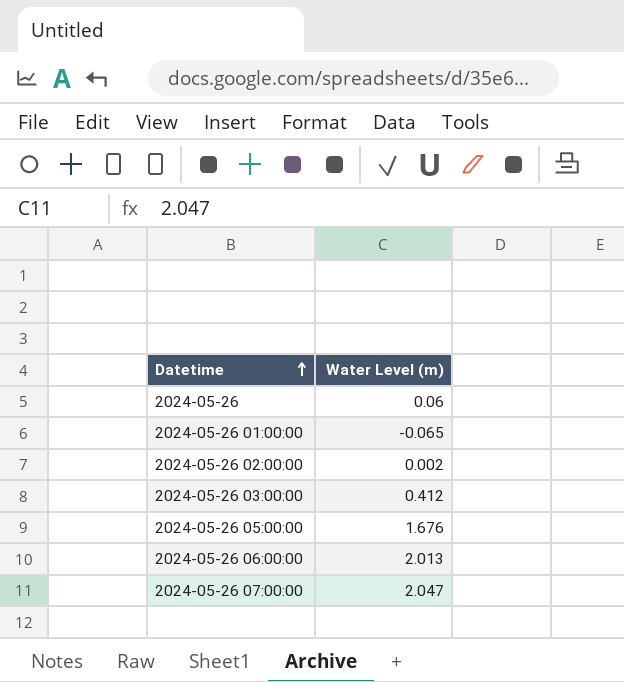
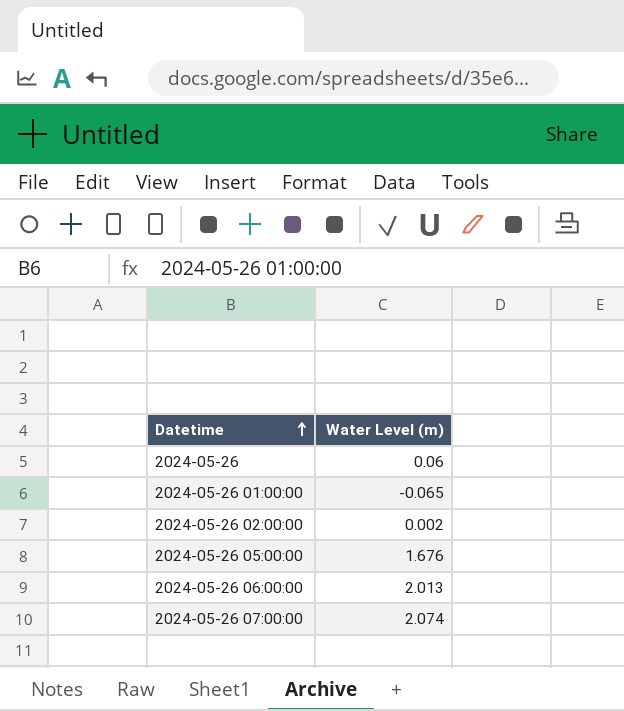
row 2024-05-26 03:00:00: 0.412 -> none
2024-05-26 07:00:00 | Water Level (m): 2.047 -> 2.074

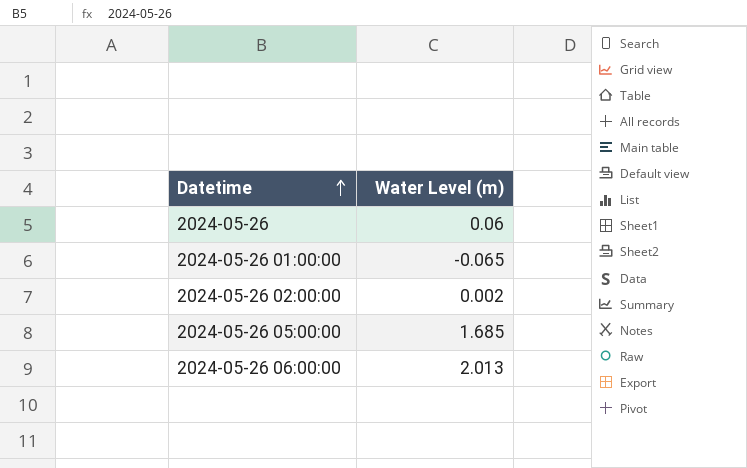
row 2024-05-26 07:00:00: 2.074 -> none
2024-05-26 05:00:00 | Water Level (m): 1.676 -> 1.685

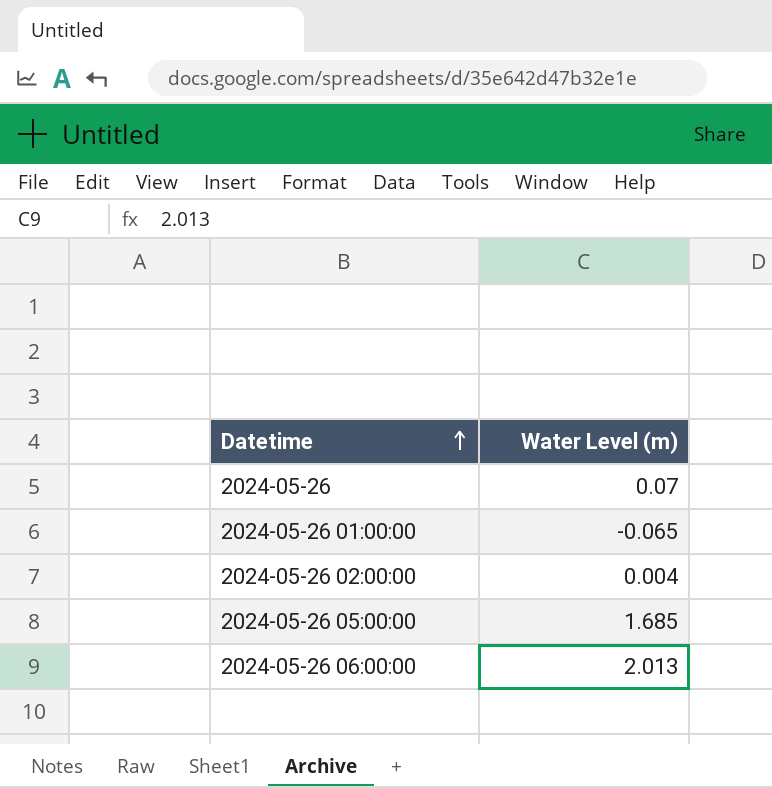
2024-05-26 | Water Level (m): 0.06 -> 0.07
2024-05-26 02:00:00 | Water Level (m): 0.002 -> 0.004

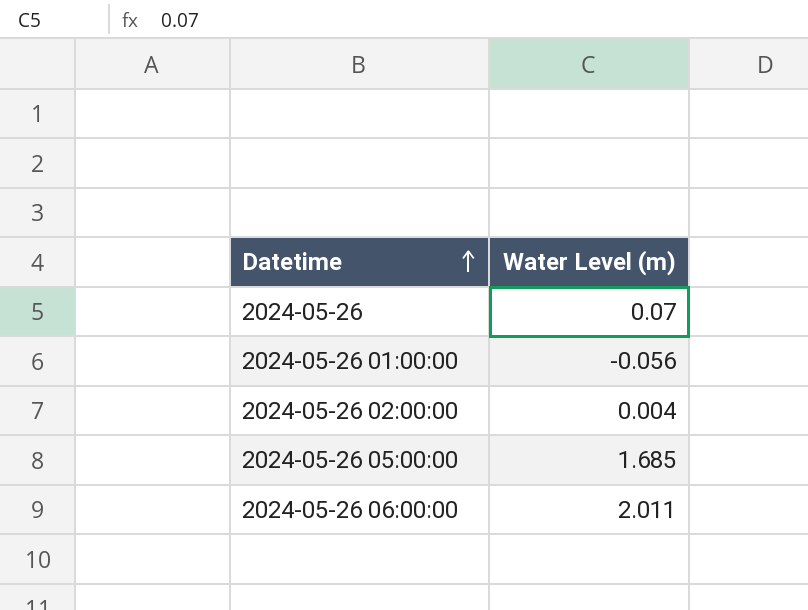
2024-05-26 01:00:00 | Water Level (m): -0.065 -> -0.056
2024-05-26 06:00:00 | Water Level (m): 2.013 -> 2.011

